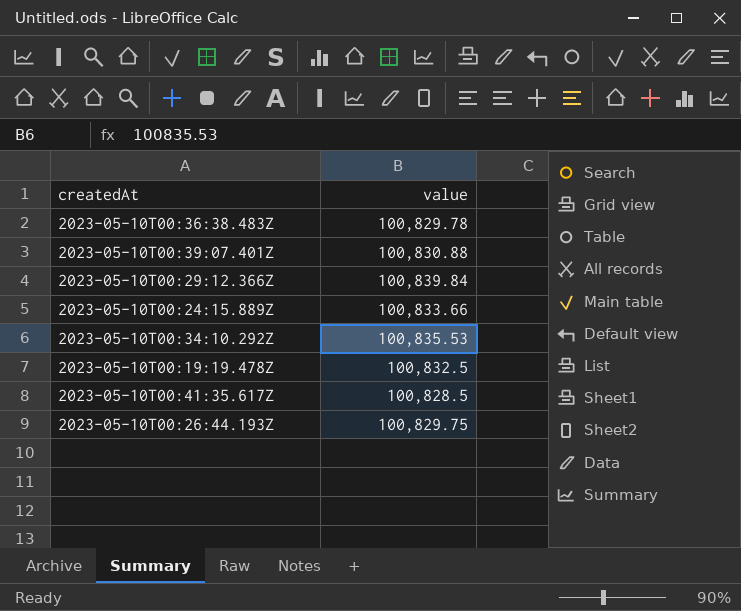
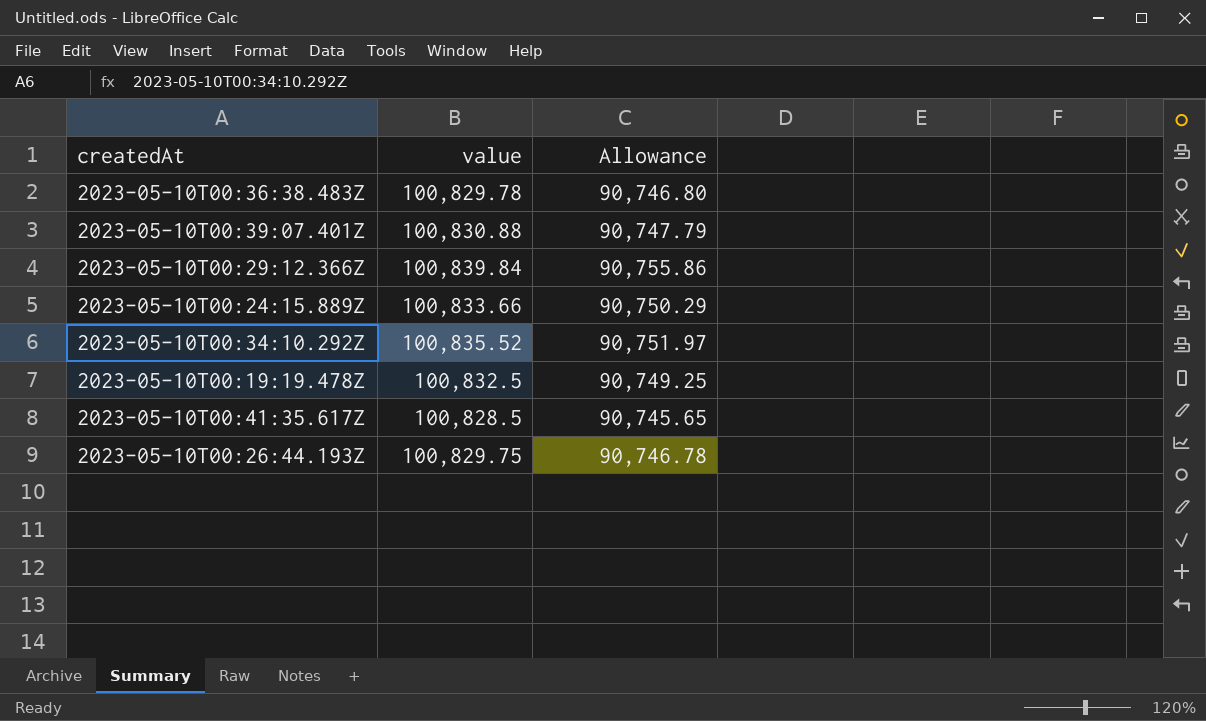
column Allowance | formula: none -> [value] * 0.9
2023-05-10T00:34:10.292Z | value: 100,835.53 -> 100,835.52

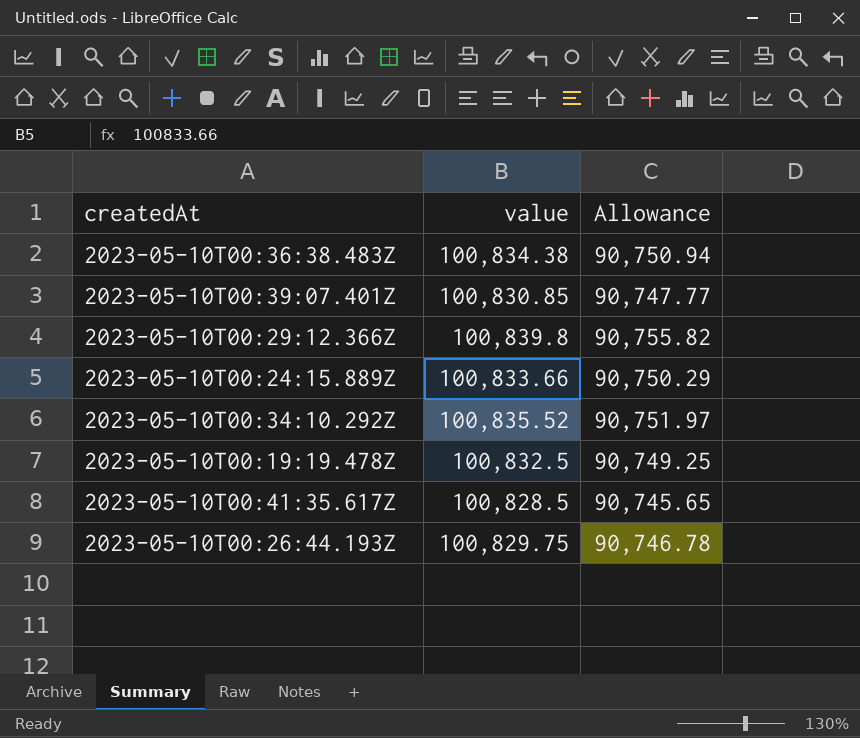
2023-05-10T00:36:38.483Z | value: 100,829.78 -> 100,834.38
2023-05-10T00:36:38.483Z | Allowance: 90,746.80 -> 90,750.94
2023-05-10T00:39:07.401Z | value: 100,830.88 -> 100,830.85
2023-05-10T00:39:07.401Z | Allowance: 90,747.79 -> 90,747.77
2023-05-10T00:29:12.366Z | value: 100,839.84 -> 100,839.8
2023-05-10T00:29:12.366Z | Allowance: 90,755.86 -> 90,755.82

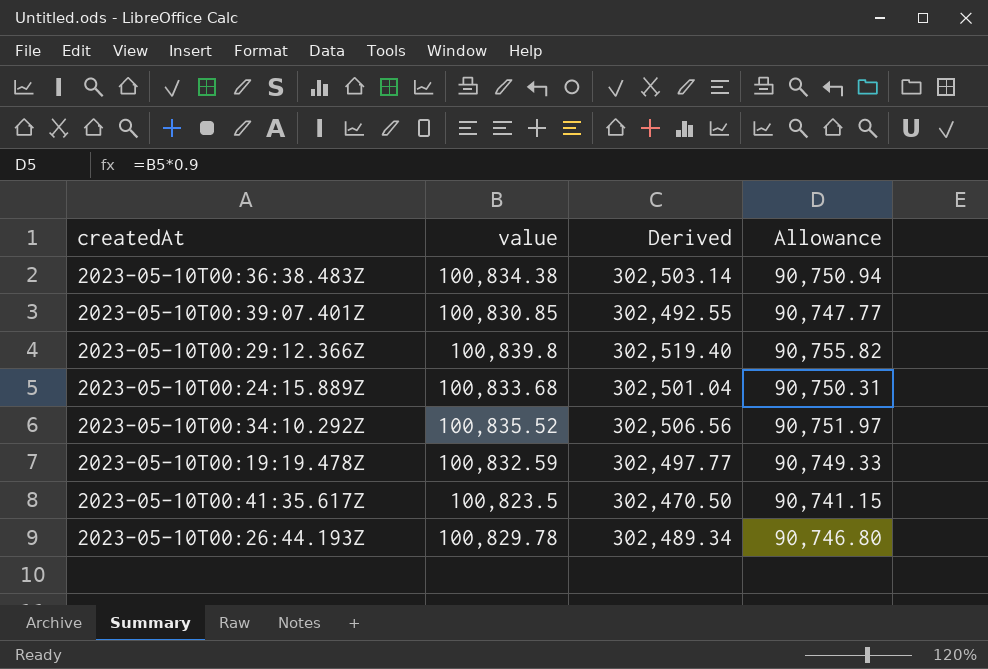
column Derived | formula: none -> [value] * 3
2023-05-10T00:24:15.889Z | value: 100,833.66 -> 100,833.68
2023-05-10T00:24:15.889Z | Allowance: 90,750.29 -> 90,750.31
2023-05-10T00:19:19.478Z | value: 100,832.5 -> 100,832.59
2023-05-10T00:19:19.478Z | Allowance: 90,749.25 -> 90,749.33
2023-05-10T00:41:35.617Z | value: 100,828.5 -> 100,823.5
2023-05-10T00:41:35.617Z | Allowance: 90,745.65 -> 90,741.15
2023-05-10T00:26:44.193Z | value: 100,829.75 -> 100,829.78
2023-05-10T00:26:44.193Z | Allowance: 90,746.78 -> 90,746.80

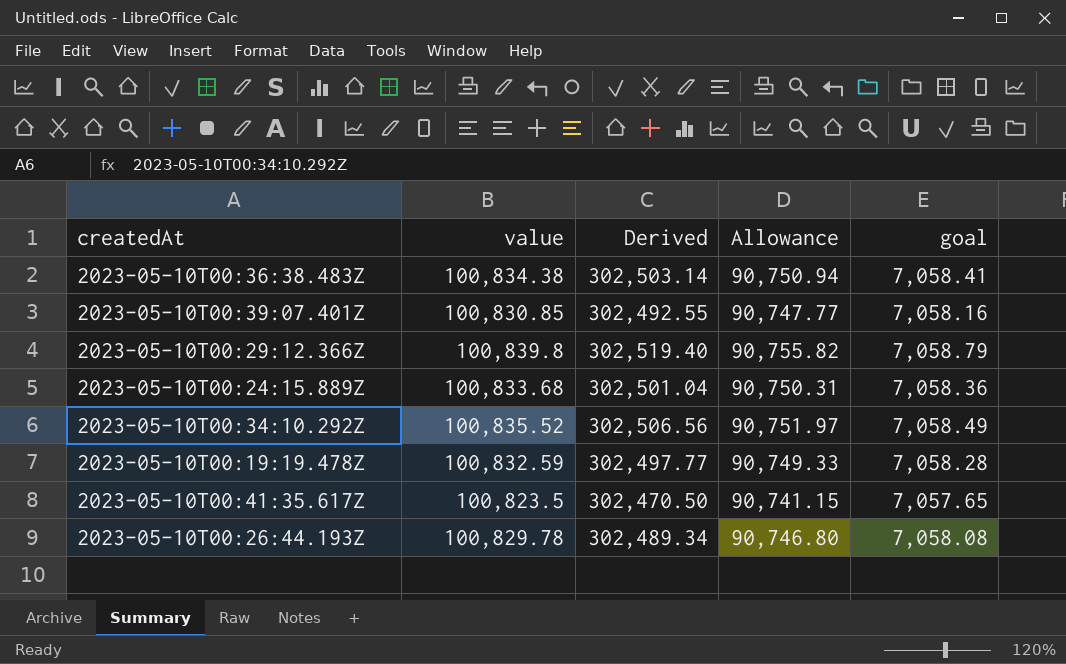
column goal | formula: none -> [value] * 0.07

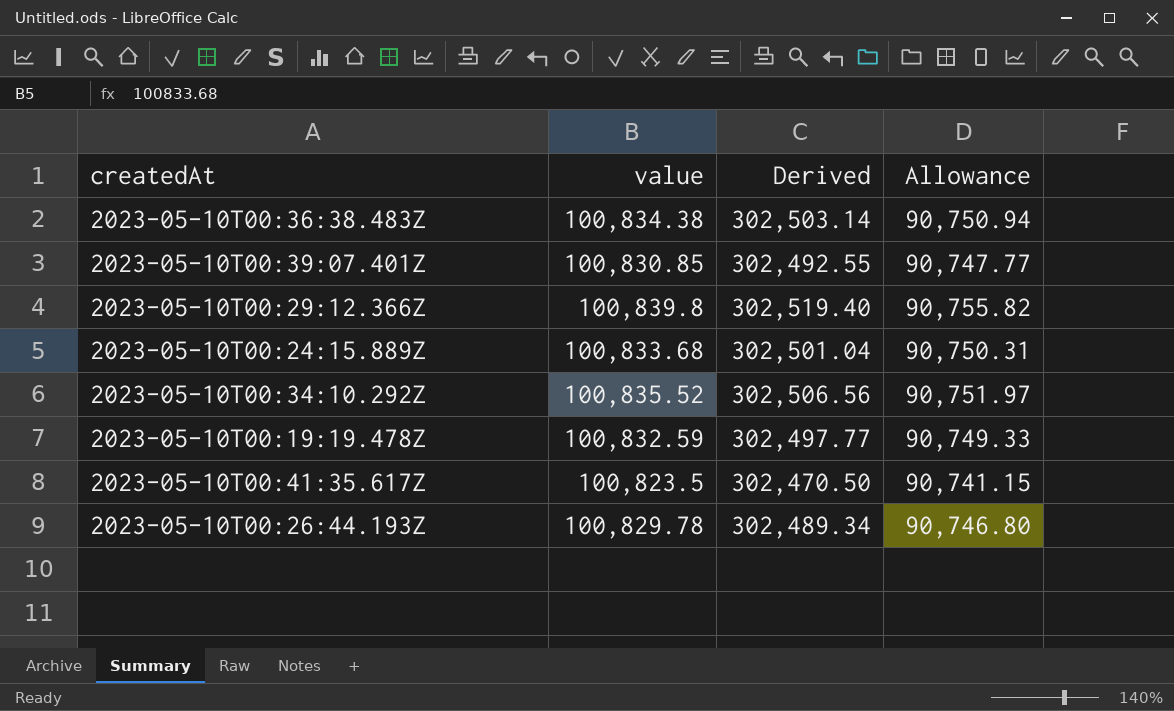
column goal | formula: [value] * 0.07 -> none

